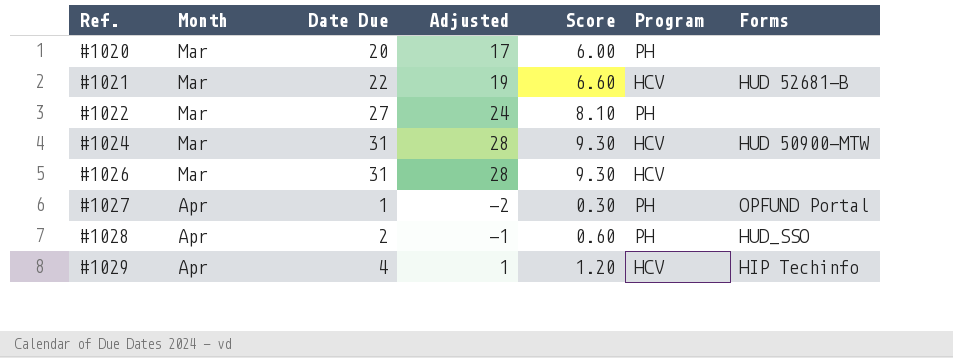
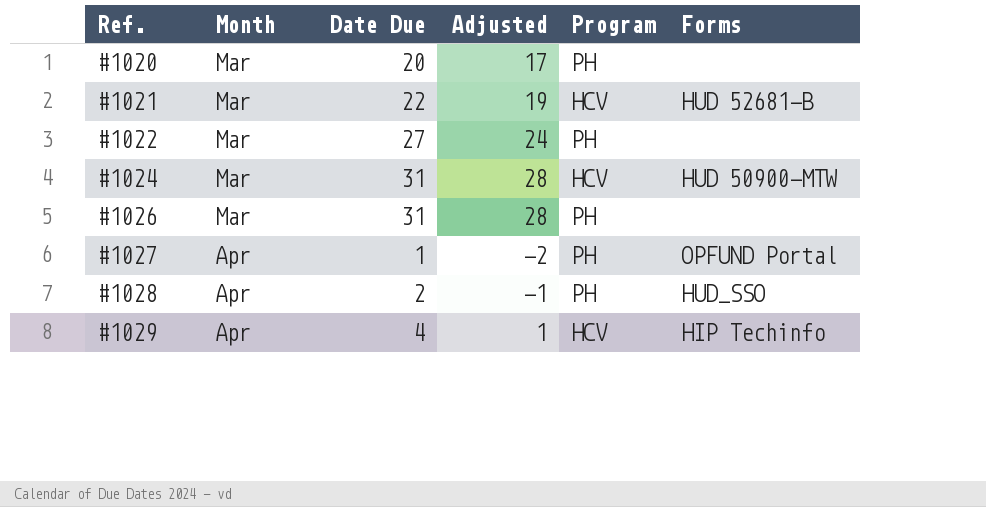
column Score | formula: [Date Due] * 0.3 -> none
#1026 | Program: HCV -> PH

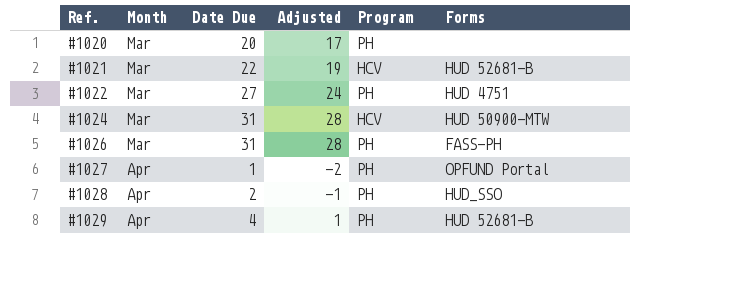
#1022 | Forms: none -> HUD 4751
#1026 | Forms: none -> FASS-PH
#1029 | Program: HCV -> PH
#1029 | Forms: HIP Techinfo -> HUD 52681-B

